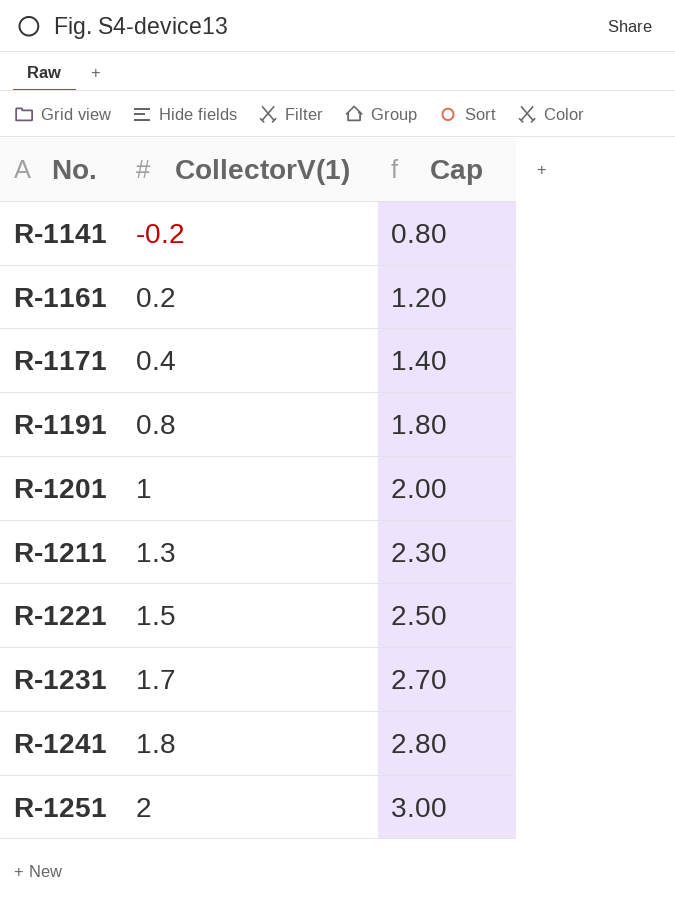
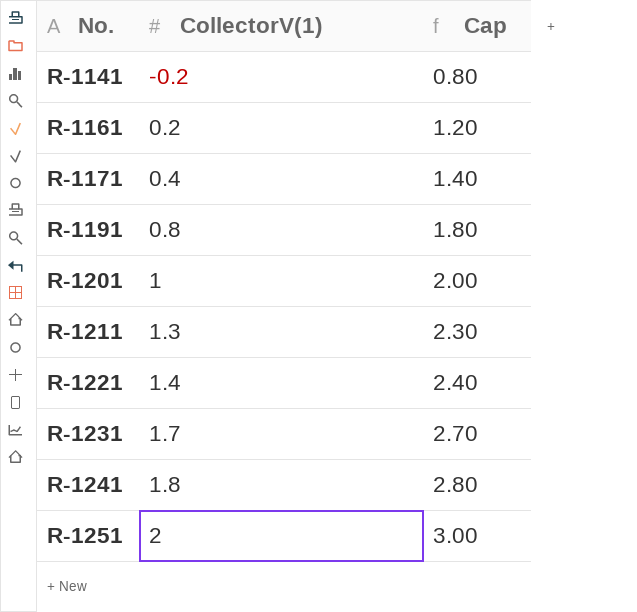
R-1221 | CollectorV(1): 1.5 -> 1.4
R-1221 | Cap: 2.50 -> 2.40

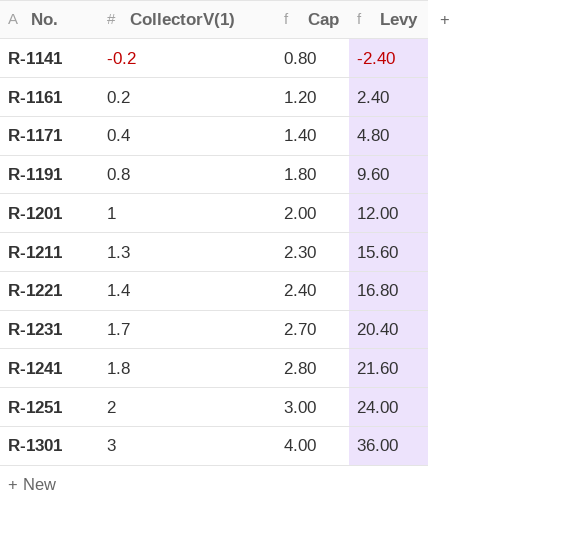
column Levy | formula: none -> [CollectorV(1)] * 12
row R-1301: none -> 3 | 4.00 | 36.00

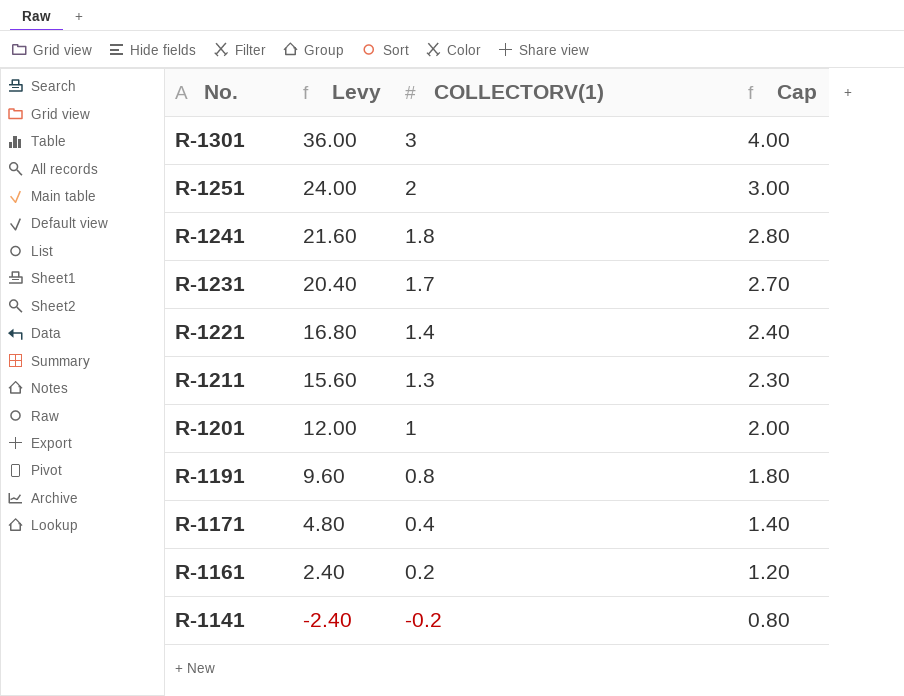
row order: No. ascending -> No. descending
column Levy | position: 4 -> 2
column name: CollectorV(1) -> COLLECTORV(1)

